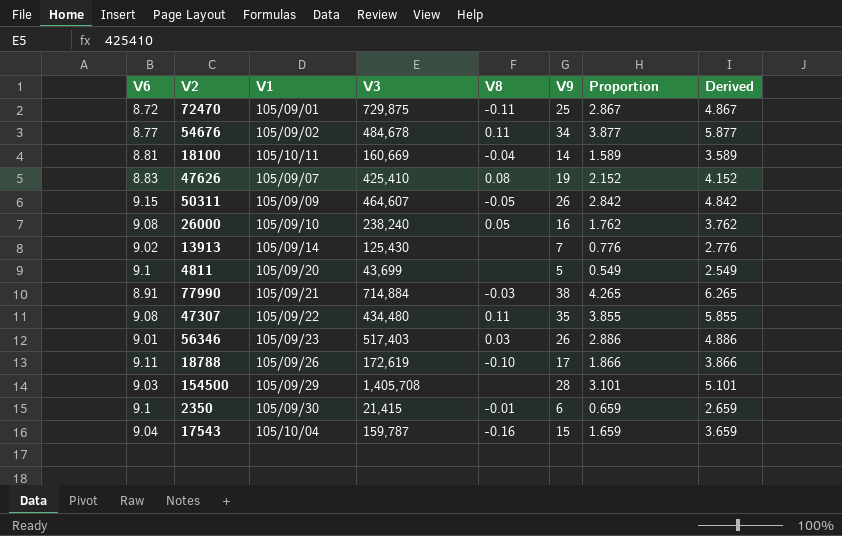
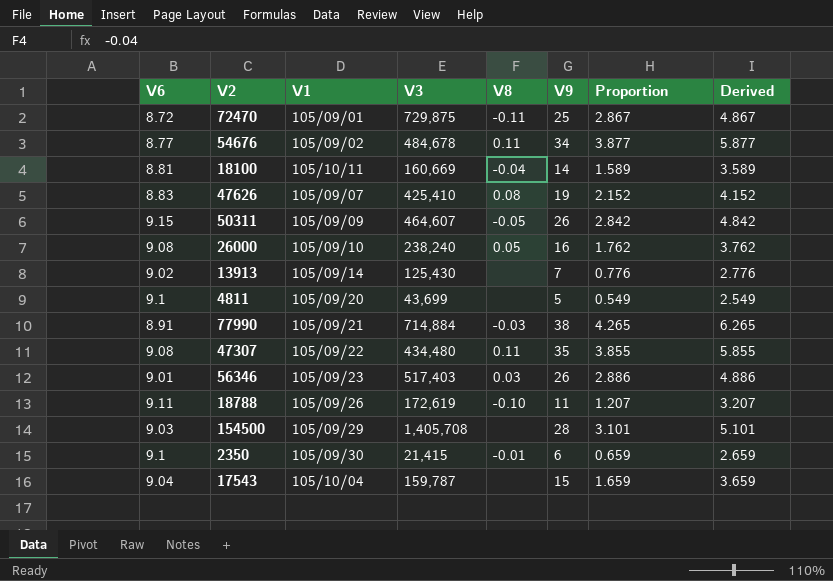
18788 | V9: 17 -> 11
18788 | Proportion: 1.866 -> 1.207
18788 | Derived: 3.866 -> 3.207
17543 | V8: -0.16 -> none

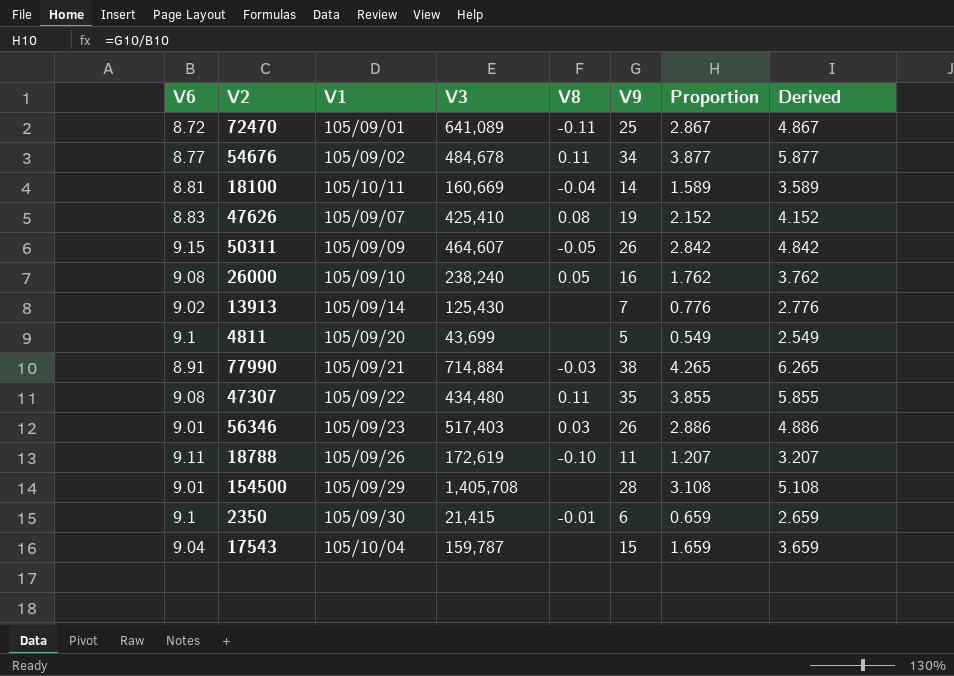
72470 | V3: 729,875 -> 641,089
154500 | V6: 9.03 -> 9.01
154500 | Proportion: 3.101 -> 3.108
154500 | Derived: 5.101 -> 5.108

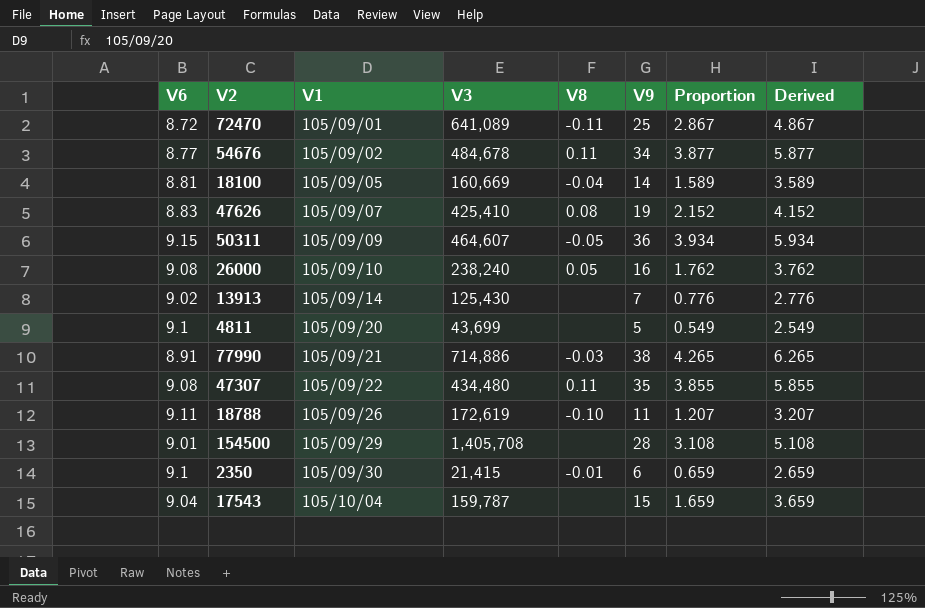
row 56346: 9.01 | 105/09/23 | 517,403 | 0.03 | 26 | 2.886 | 4.886 -> none
18100 | V1: 105/10/11 -> 105/09/05
50311 | V9: 26 -> 36
50311 | Proportion: 2.842 -> 3.934
50311 | Derived: 4.842 -> 5.934
77990 | V3: 714,884 -> 714,886

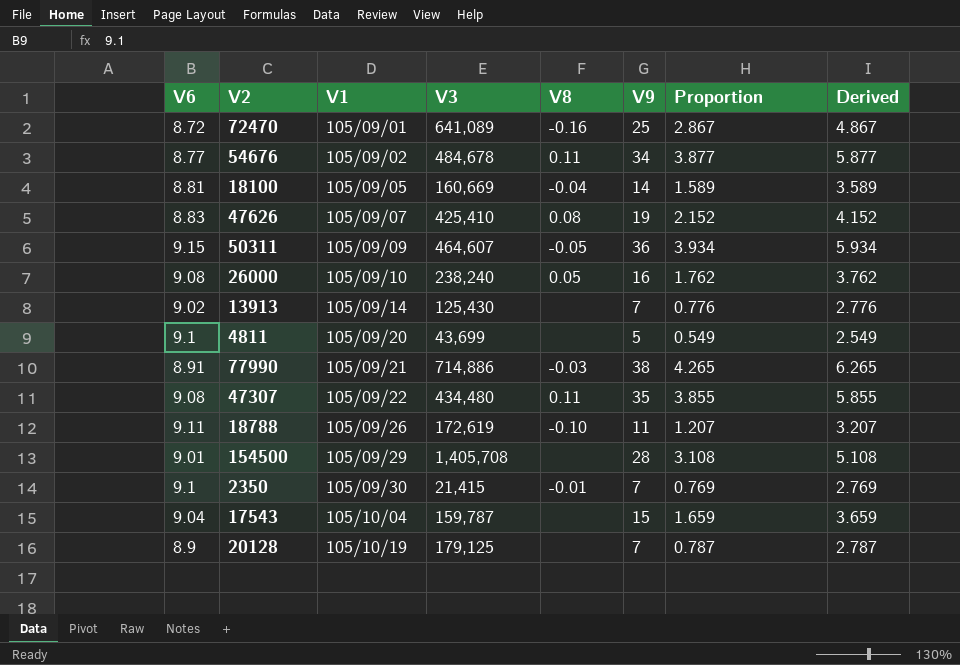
72470 | V8: -0.11 -> -0.16
2350 | V9: 6 -> 7
2350 | Proportion: 0.659 -> 0.769
2350 | Derived: 2.659 -> 2.769
row 20128: none -> 8.9 | 105/10/19 | 179,125 | none | 7 | 0.787 | 2.787

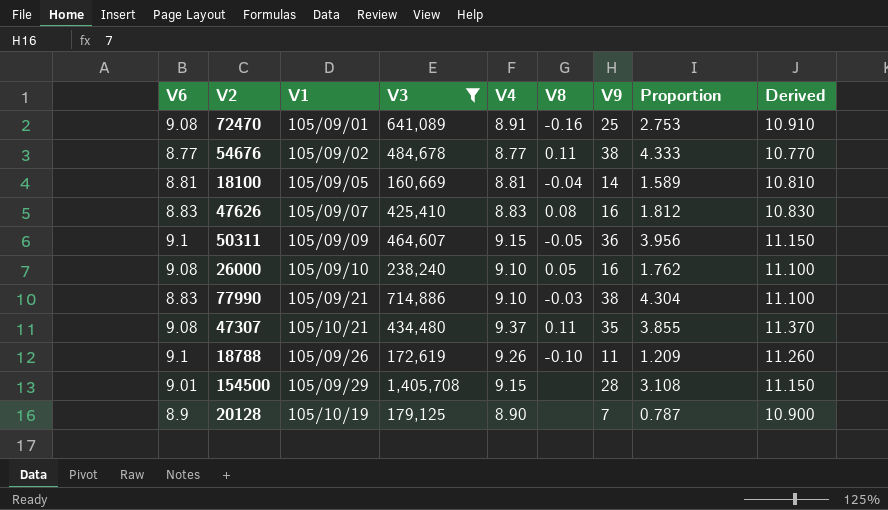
filter: none -> V3 >= 160,669
column V4 | position: none -> 5
column Derived | formula: [Proportion] + 2 -> [V4] + 2
72470 | V6: 8.72 -> 9.08
72470 | Proportion: 2.867 -> 2.753
54676 | V9: 34 -> 38
54676 | Proportion: 3.877 -> 4.333
47626 | V9: 19 -> 16
47626 | Proportion: 2.152 -> 1.812
50311 | V6: 9.15 -> 9.1
50311 | Proportion: 3.934 -> 3.956
77990 | V6: 8.91 -> 8.83
77990 | Proportion: 4.265 -> 4.304
47307 | V1: 105/09/22 -> 105/10/21
18788 | V6: 9.11 -> 9.1
18788 | Proportion: 1.207 -> 1.209

